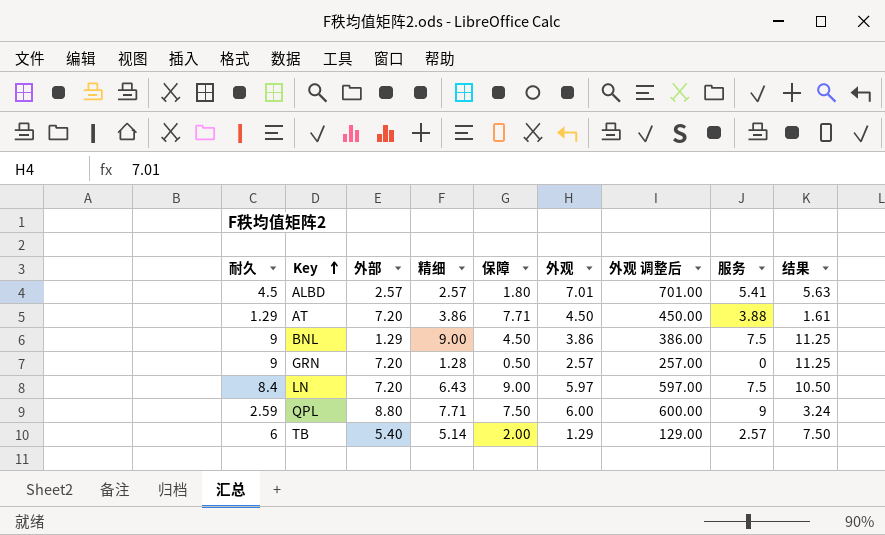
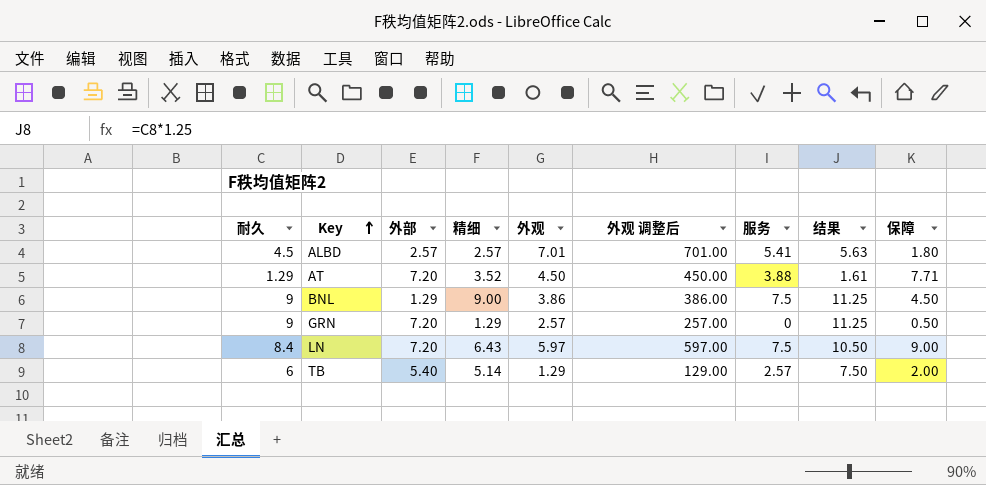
column 保障 | position: 5 -> 9
row QPL: 2.59 | 8.80 | 7.71 | 7.50 | 6.00 | 600.00 | 9 | 3.24 -> none
AT | 精细: 3.86 -> 3.52
GRN | 精细: 1.28 -> 1.29

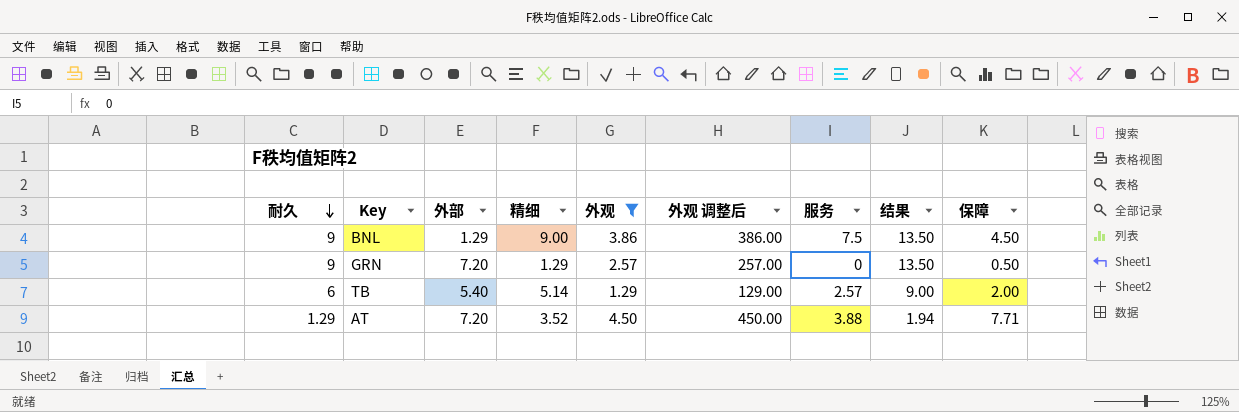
filter: none -> 外观 <= 4.50
row order: Key ascending -> 耐久 descending
column 结果 | formula: [耐久] * 1.25 -> [耐久] * 1.5

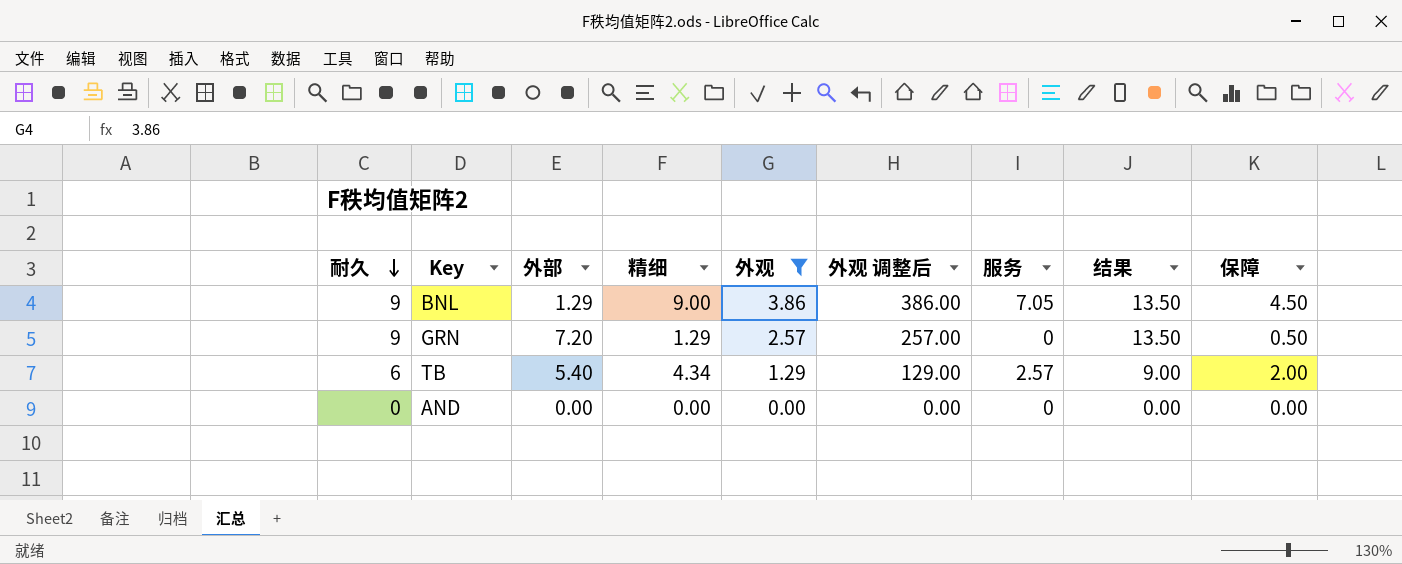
row AT: 1.29 | 7.20 | 3.52 | 4.50 | 450.00 | 3.88 | 1.94 | 7.71 -> none
BNL | 服务: 7.5 -> 7.05
TB | 精细: 5.14 -> 4.34
row AND: none -> 0 | 0.00 | 0.00 | 0.00 | 0.00 | 0 | 0.00 | 0.00

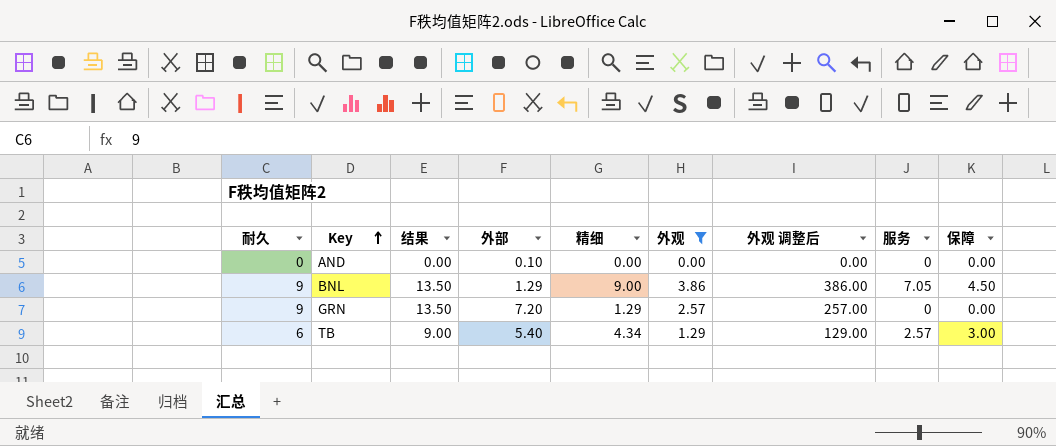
row order: 耐久 descending -> Key ascending
column 结果 | position: 8 -> 3
AND | 外部: 0.00 -> 0.10
GRN | 保障: 0.50 -> 0.00
TB | 保障: 2.00 -> 3.00

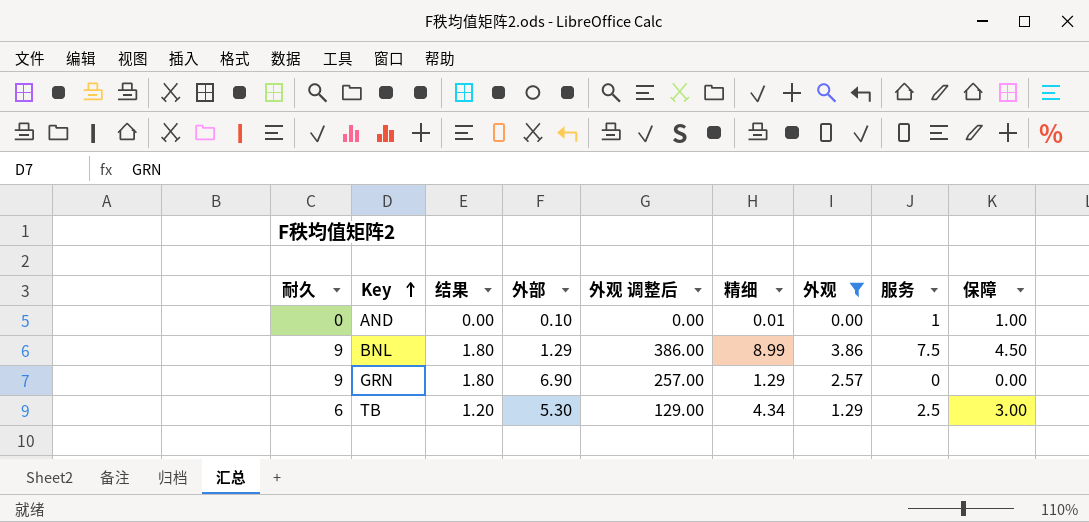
column 结果 | formula: [耐久] * 1.5 -> [耐久] * 0.2
column 外观 调整后 | position: 7 -> 5
AND | 精细: 0.00 -> 0.01
AND | 服务: 0 -> 1
AND | 保障: 0.00 -> 1.00
BNL | 精细: 9.00 -> 8.99
BNL | 服务: 7.05 -> 7.5
GRN | 外部: 7.20 -> 6.90
TB | 外部: 5.40 -> 5.30
TB | 服务: 2.57 -> 2.5

